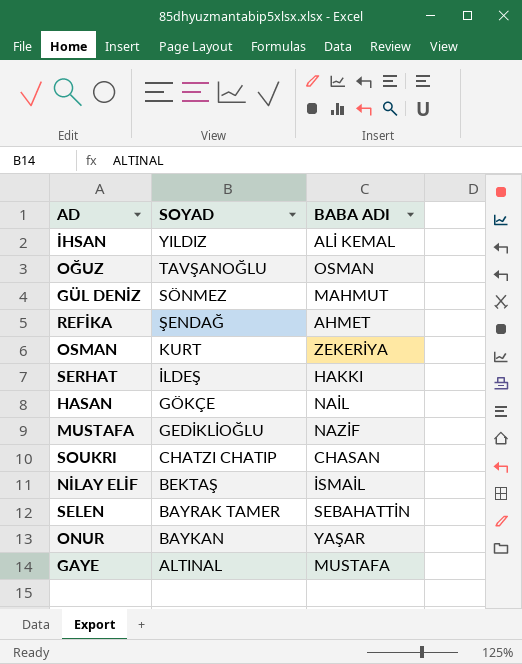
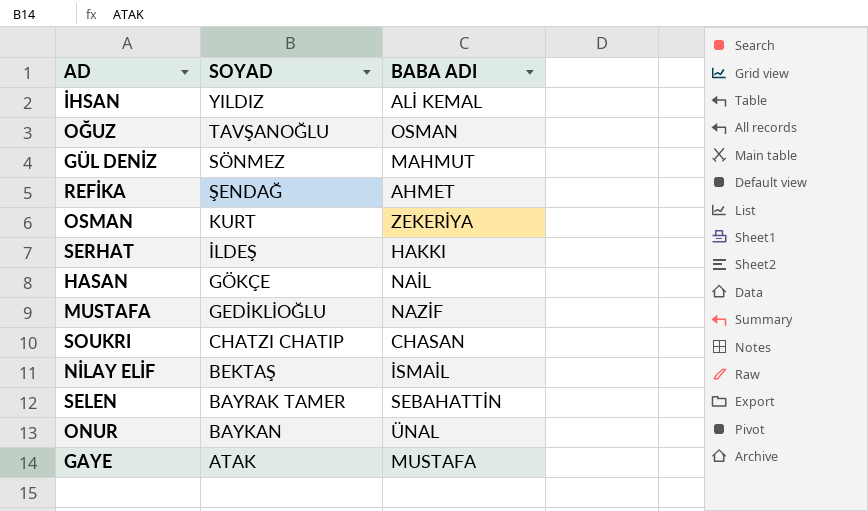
ONUR | BABA ADI: YAŞAR -> ÜNAL
GAYE | SOYAD: ALTINAL -> ATAK

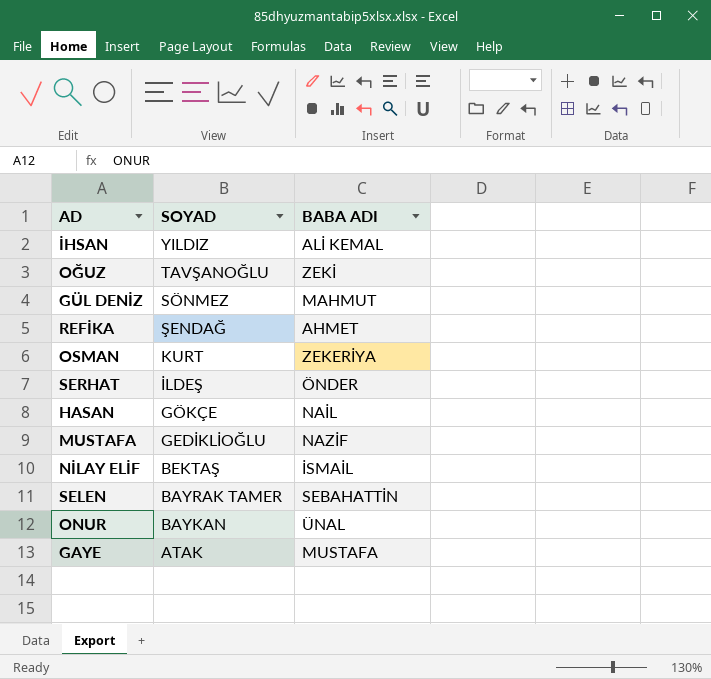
row SOUKRI: CHATZI CHATIP | CHASAN -> none
OĞUZ | BABA ADI: OSMAN -> ZEKİ
SERHAT | BABA ADI: HAKKI -> ÖNDER

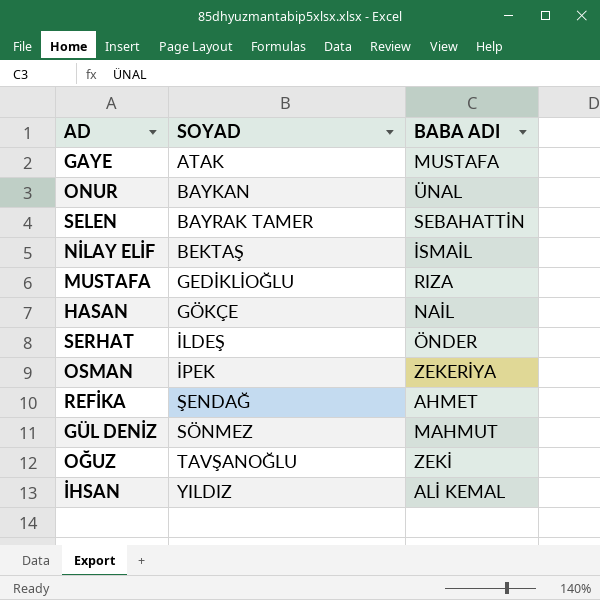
row order: SOYAD descending -> SOYAD ascending
MUSTAFA | BABA ADI: NAZİF -> RIZA
OSMAN | SOYAD: KURT -> İPEK

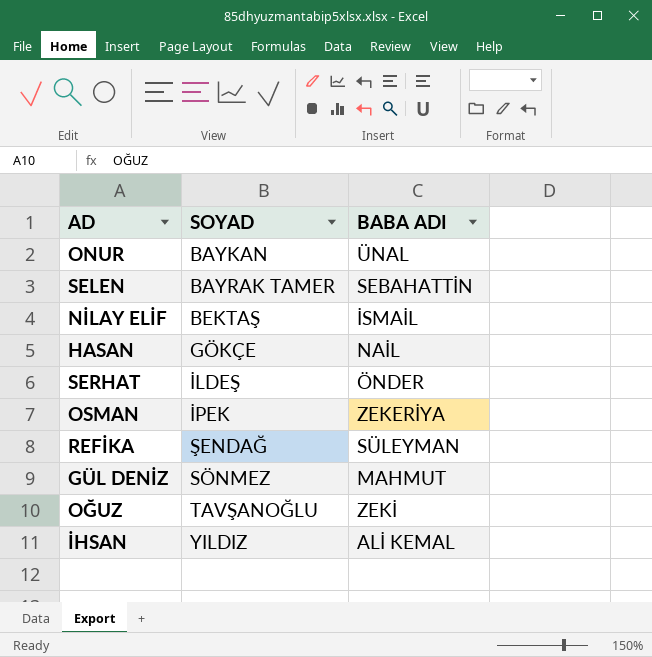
row GAYE: ATAK | MUSTAFA -> none
row MUSTAFA: GEDİKLİOĞLU | RIZA -> none
REFİKA | BABA ADI: AHMET -> SÜLEYMAN

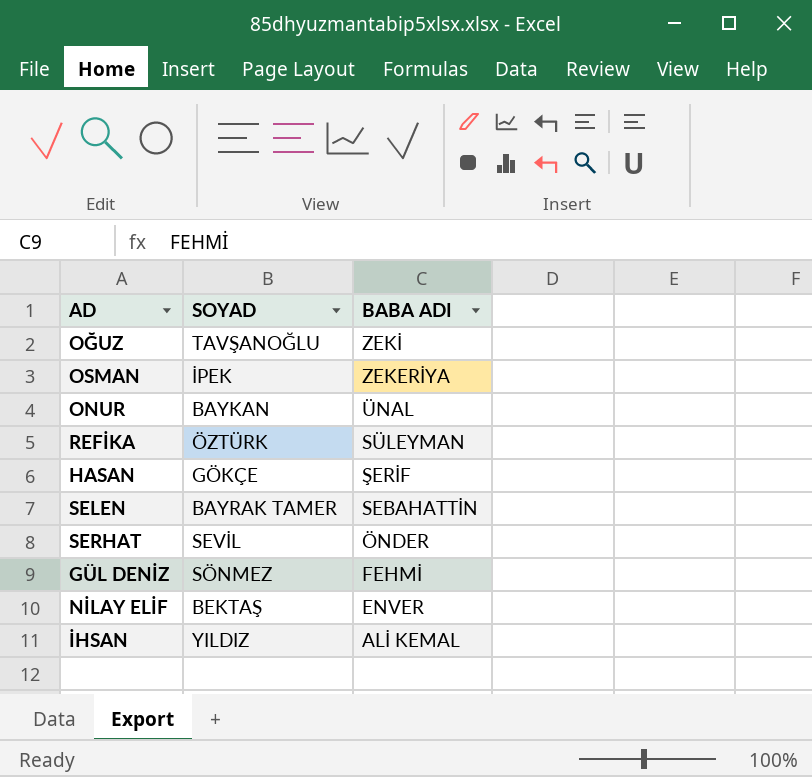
row order: SOYAD ascending -> BABA ADI descending
REFİKA | SOYAD: ŞENDAĞ -> ÖZTÜRK
HASAN | BABA ADI: NAİL -> ŞERİF
SERHAT | SOYAD: İLDEŞ -> SEVİL
GÜL DENİZ | BABA ADI: MAHMUT -> FEHMİ
NİLAY ELİF | BABA ADI: İSMAİL -> ENVER

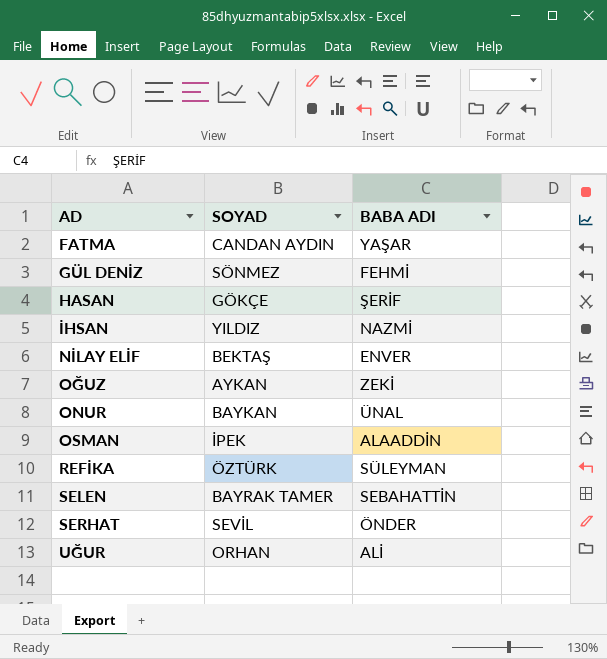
row order: BABA ADI descending -> AD ascending
row FATMA: none -> CANDAN AYDIN | YAŞAR
İHSAN | BABA ADI: ALİ KEMAL -> NAZMİ
OĞUZ | SOYAD: TAVŞANOĞLU -> AYKAN
OSMAN | BABA ADI: ZEKERİYA -> ALAADDİN
row UĞUR: none -> ORHAN | ALİ

